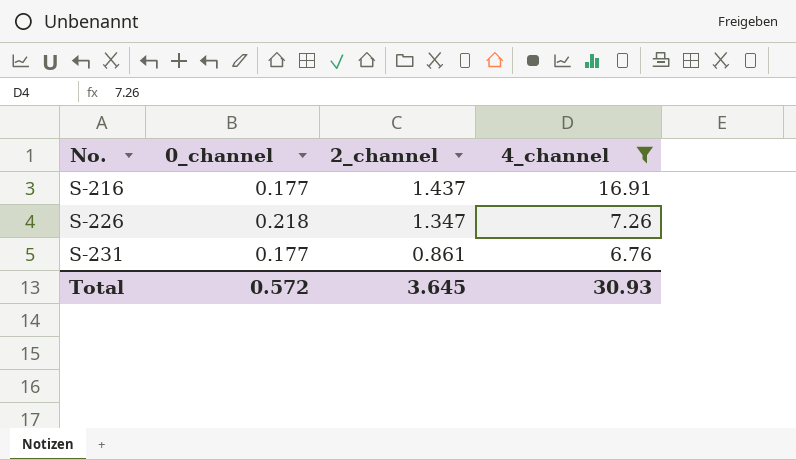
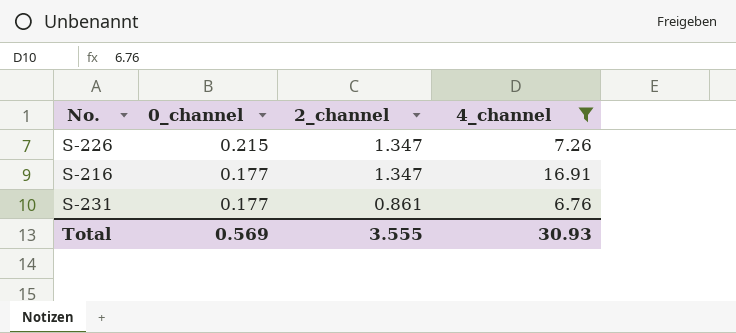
row order: No. ascending -> 0_channel descending
S-226 | 0_channel: 0.218 -> 0.215
S-216 | 2_channel: 1.437 -> 1.347
Total | 0_channel: 0.572 -> 0.569
Total | 2_channel: 3.645 -> 3.555

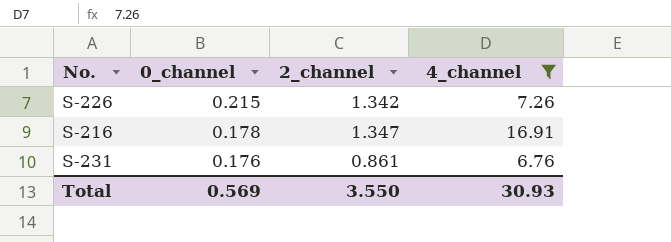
S-226 | 2_channel: 1.347 -> 1.342
S-216 | 0_channel: 0.177 -> 0.178
S-231 | 0_channel: 0.177 -> 0.176
Total | 2_channel: 3.555 -> 3.550

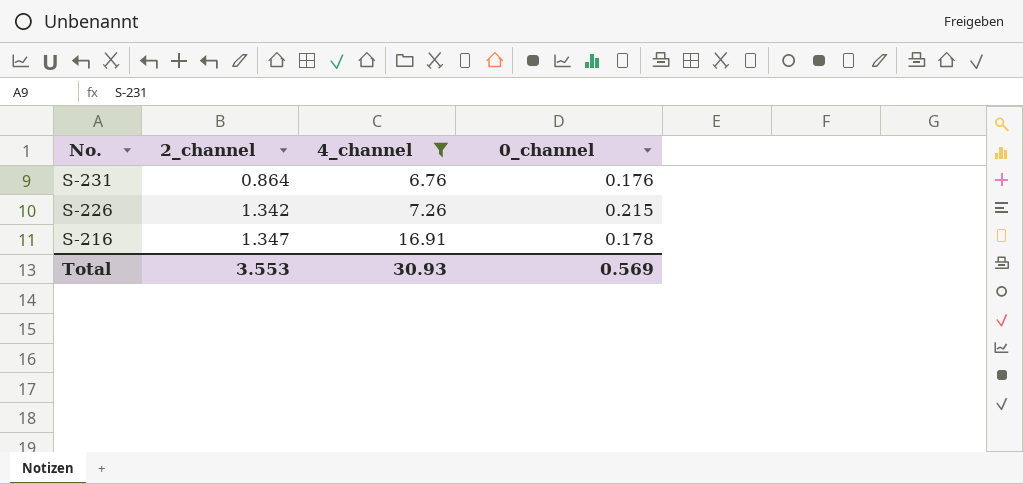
row order: 0_channel descending -> No. descending
column 0_channel | position: 2 -> 4
S-231 | 2_channel: 0.861 -> 0.864
Total | 2_channel: 3.550 -> 3.553

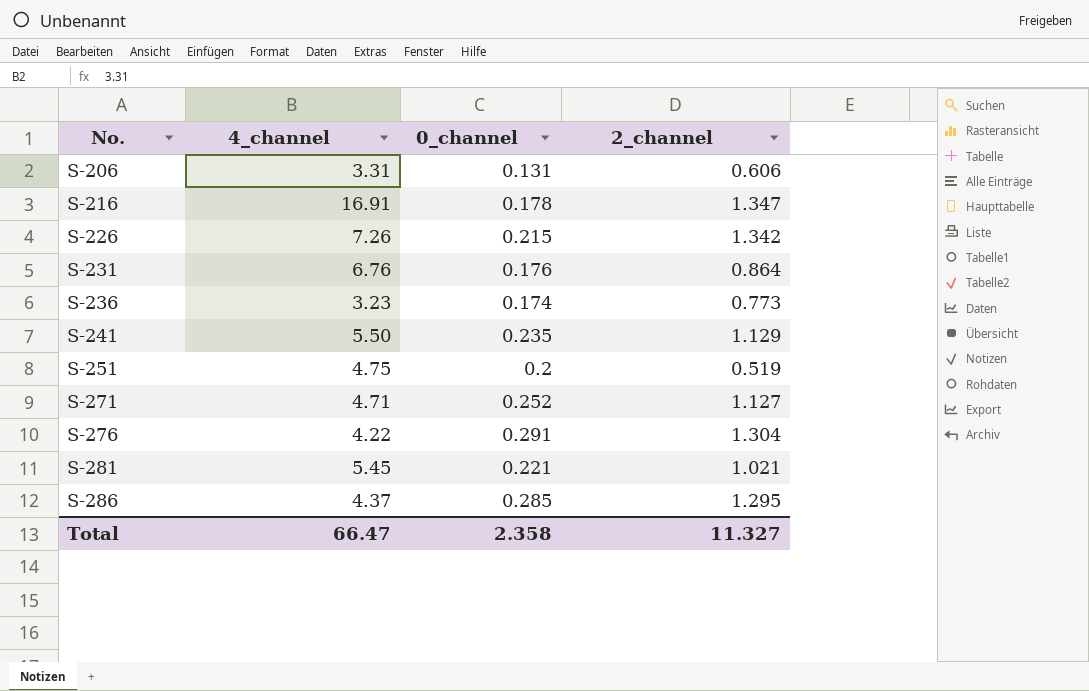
filter: 4_channel >= 6.76 -> none
row order: No. descending -> No. ascending
column 2_channel | position: 2 -> 4
Total | 4_channel: 30.93 -> 66.47
Total | 0_channel: 0.569 -> 2.358
Total | 2_channel: 3.553 -> 11.327

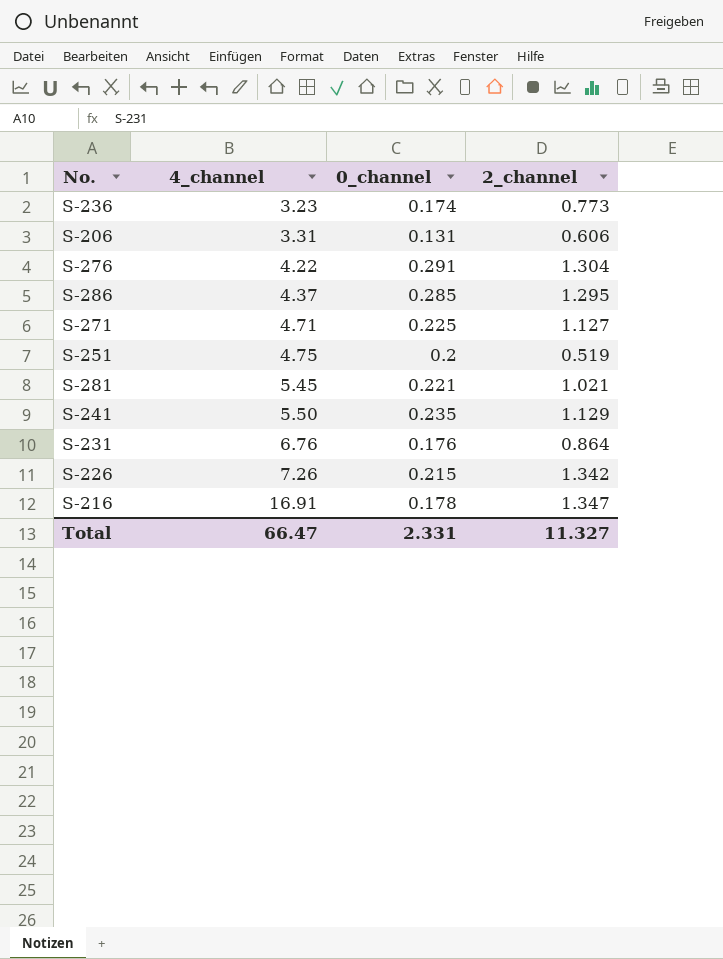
row order: No. ascending -> 4_channel ascending
S-271 | 0_channel: 0.252 -> 0.225
Total | 0_channel: 2.358 -> 2.331

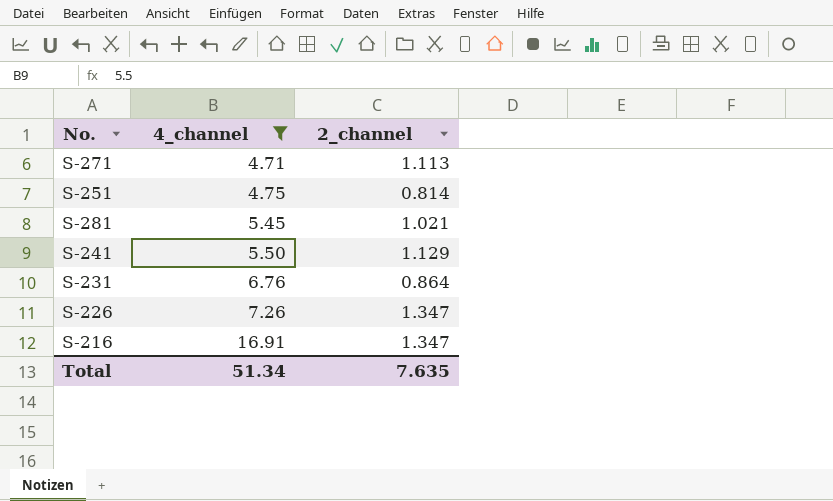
filter: none -> 4_channel >= 4.71
column 0_channel | position: 3 -> none
S-271 | 2_channel: 1.127 -> 1.113
S-251 | 2_channel: 0.519 -> 0.814
S-226 | 2_channel: 1.342 -> 1.347
Total | 4_channel: 66.47 -> 51.34
Total | 2_channel: 11.327 -> 7.635

